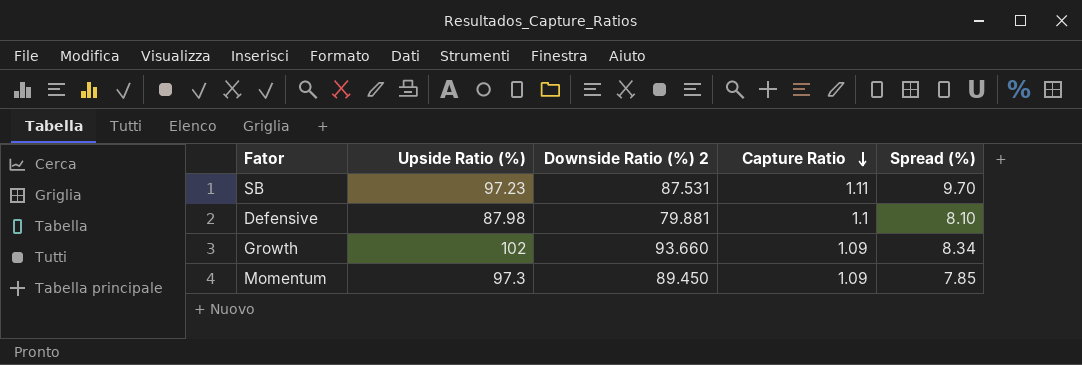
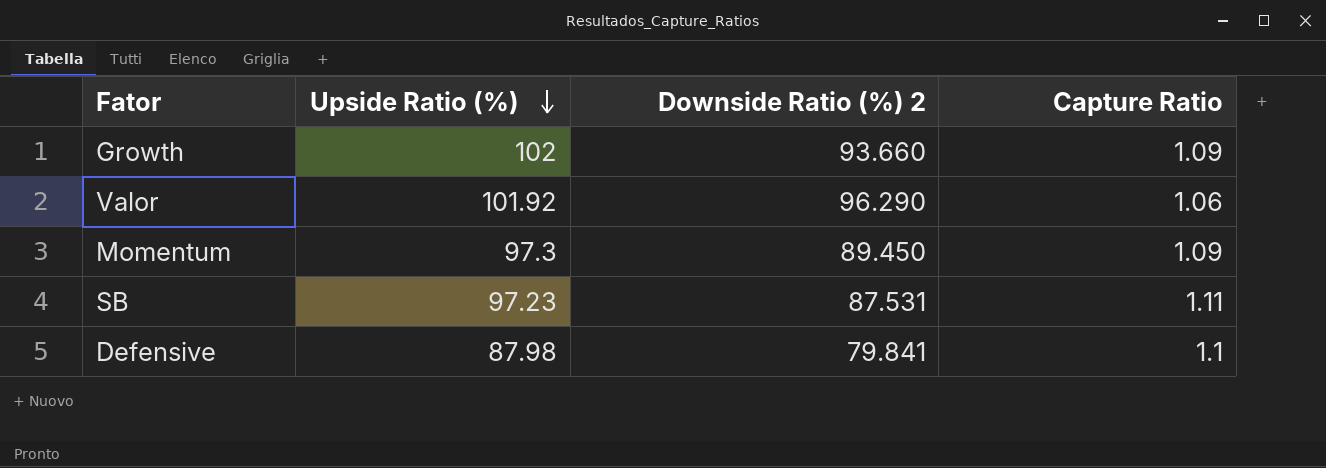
row order: Capture Ratio descending -> Upside Ratio (%) descending
column Spread (%) | formula: [Upside Ratio (%)] - [Downside Ratio (%) 2] -> none
row Valor: none -> 101.92 | 96.290 | 1.06
Defensive | Downside Ratio (%) 2: 79.881 -> 79.841

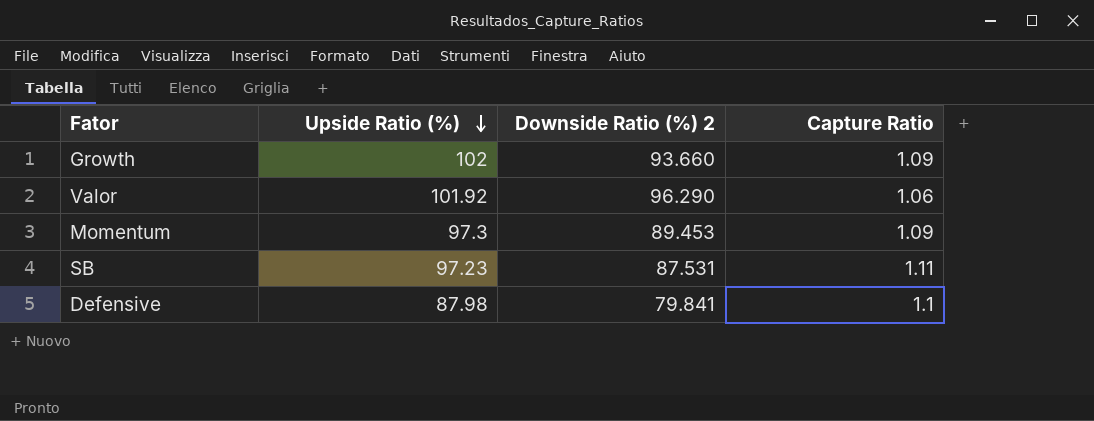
Momentum | Downside Ratio (%) 2: 89.450 -> 89.453

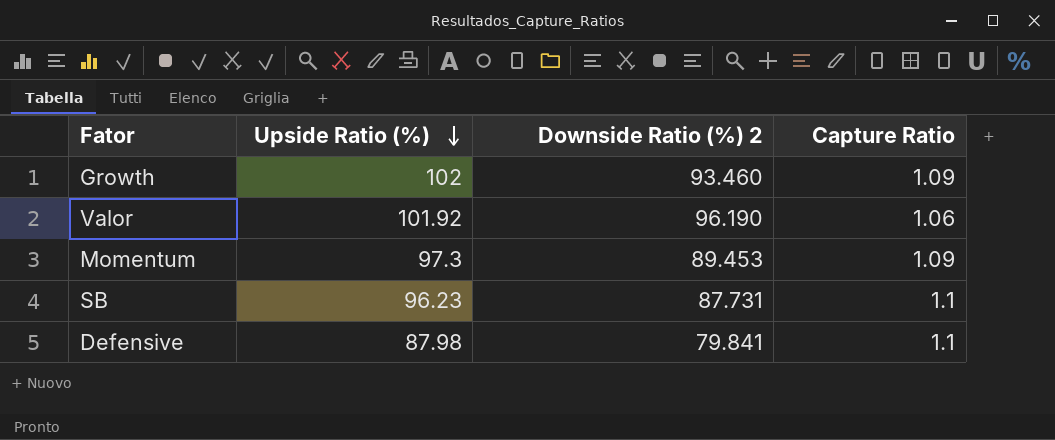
Growth | Downside Ratio (%) 2: 93.660 -> 93.460
Valor | Downside Ratio (%) 2: 96.290 -> 96.190
SB | Upside Ratio (%): 97.23 -> 96.23
SB | Downside Ratio (%) 2: 87.531 -> 87.731
SB | Capture Ratio: 1.11 -> 1.1

